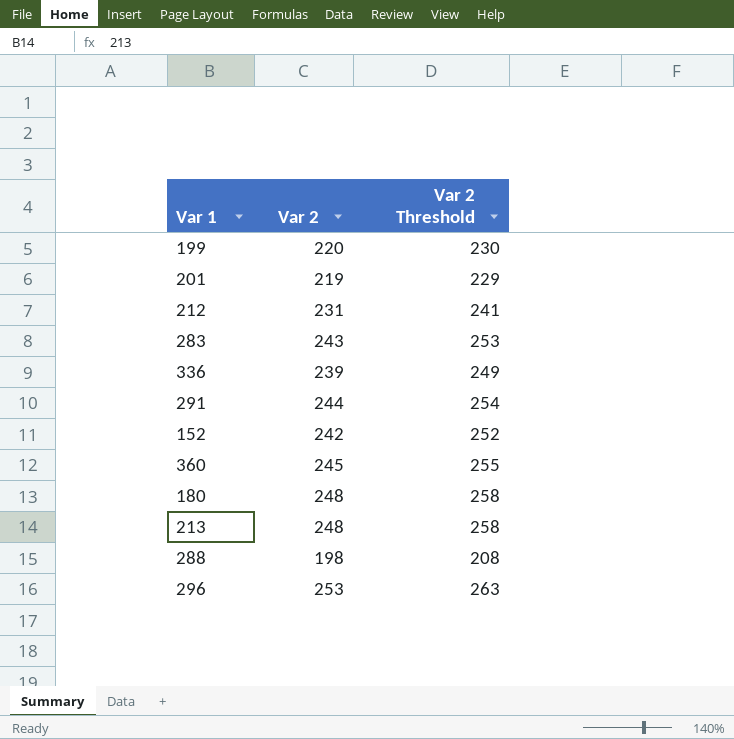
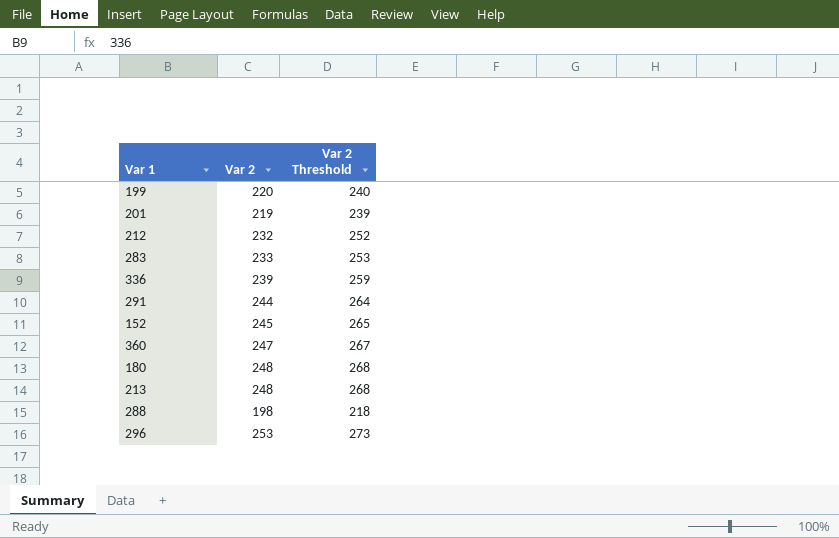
column Var 2 Threshold | formula: [Var 2] + 10 -> [Var 2] + 20
212 | Var 2: 231 -> 232
283 | Var 2: 243 -> 233
152 | Var 2: 242 -> 245
360 | Var 2: 245 -> 247

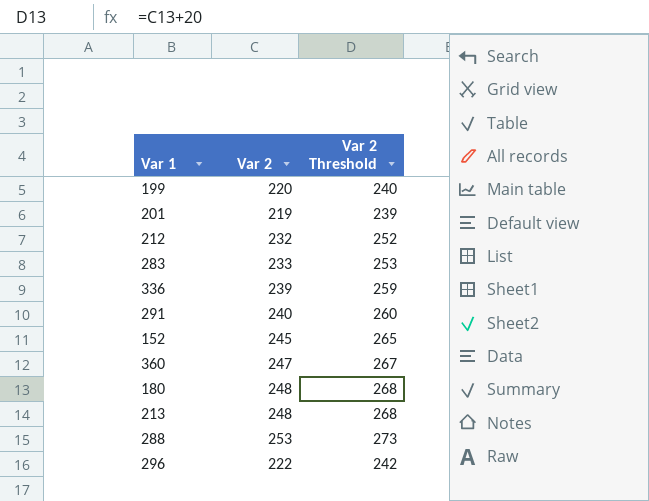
291 | Var 2: 244 -> 240
291 | Var 2 Threshold: 264 -> 260
288 | Var 2: 198 -> 253
288 | Var 2 Threshold: 218 -> 273
296 | Var 2: 253 -> 222
296 | Var 2 Threshold: 273 -> 242

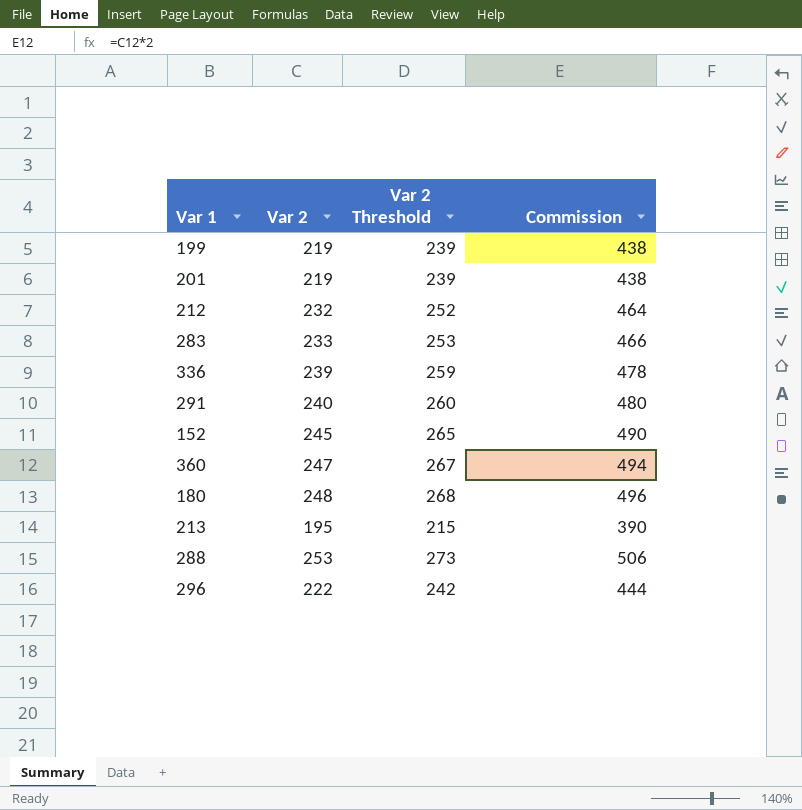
column Commission | formula: none -> [Var 2] * 2
199 | Var 2: 220 -> 219
199 | Var 2 Threshold: 240 -> 239
213 | Var 2: 248 -> 195
213 | Var 2 Threshold: 268 -> 215

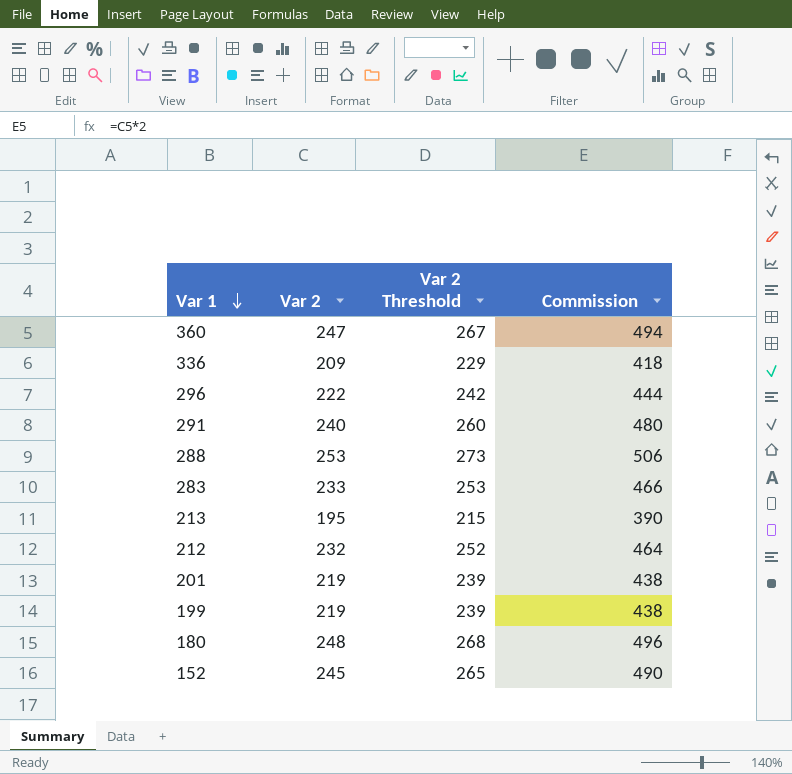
row order: none -> Var 1 descending
336 | Var 2: 239 -> 209
336 | Var 2 Threshold: 259 -> 229
336 | Commission: 478 -> 418

